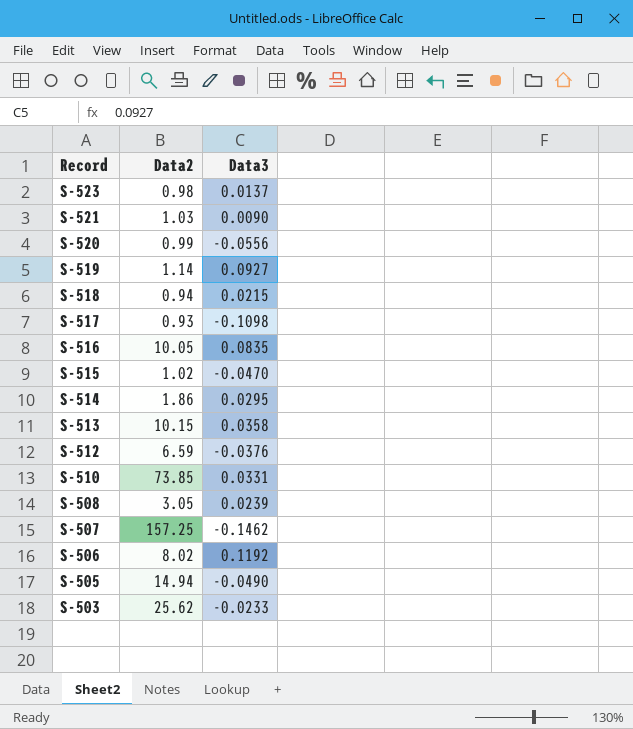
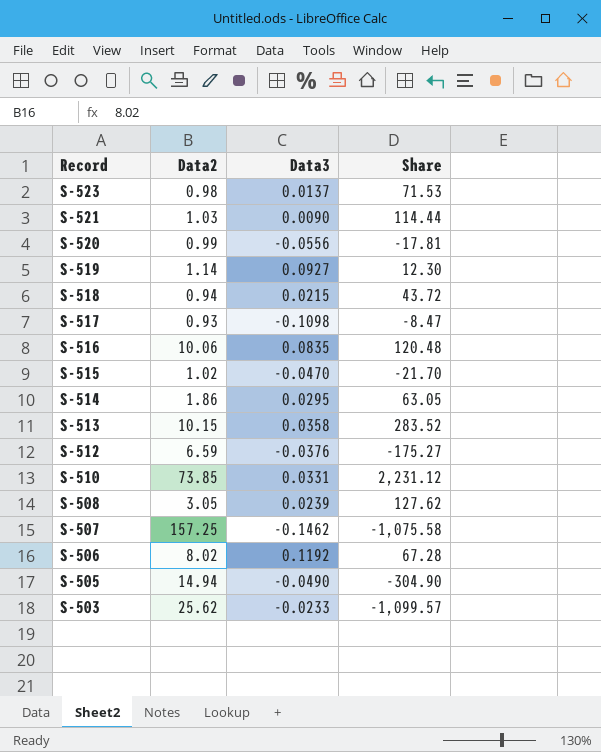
column Share | formula: none -> [Data2] / [Data3]
S-516 | Data2: 10.05 -> 10.06

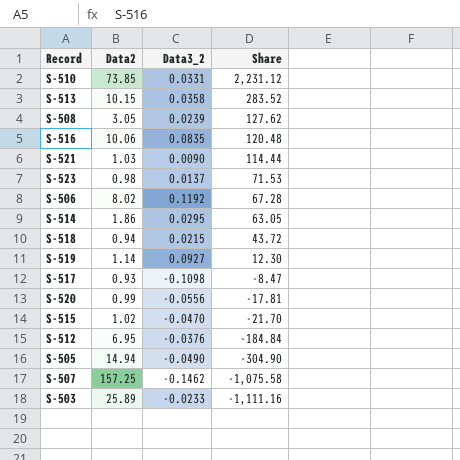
row order: Record descending -> Share descending
column name: Data3 -> Data3_2
S-512 | Data2: 6.59 -> 6.95
S-512 | Share: -175.27 -> -184.84
S-503 | Data2: 25.62 -> 25.89
S-503 | Share: -1,099.57 -> -1,111.16

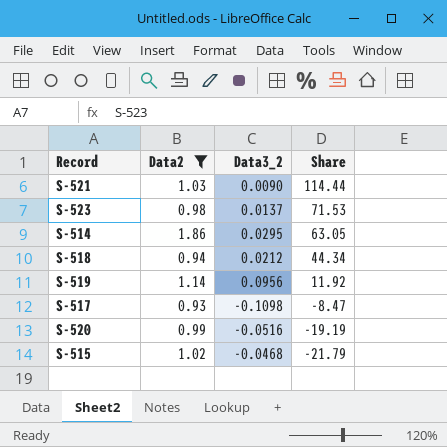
filter: none -> Data2 <= 1.86
S-518 | Data3_2: 0.0215 -> 0.0212
S-518 | Share: 43.72 -> 44.34
S-519 | Data3_2: 0.0927 -> 0.0956
S-519 | Share: 12.30 -> 11.92
S-520 | Data3_2: -0.0556 -> -0.0516
S-520 | Share: -17.81 -> -19.19
S-515 | Data3_2: -0.0470 -> -0.0468
S-515 | Share: -21.70 -> -21.79

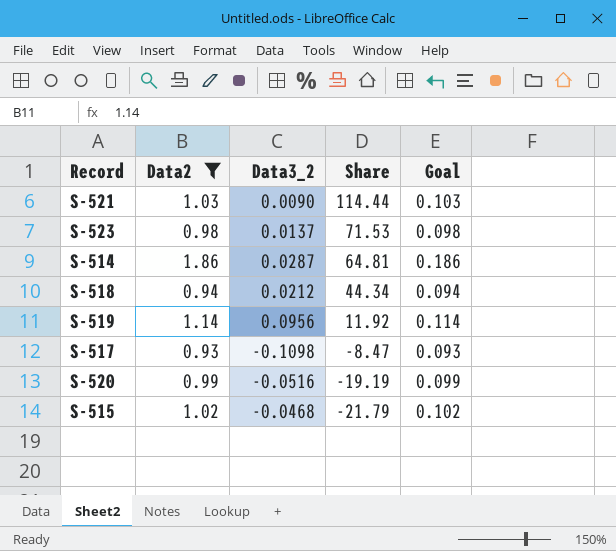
column Goal | formula: none -> [Data2] * 0.1
S-514 | Data3_2: 0.0295 -> 0.0287
S-514 | Share: 63.05 -> 64.81

